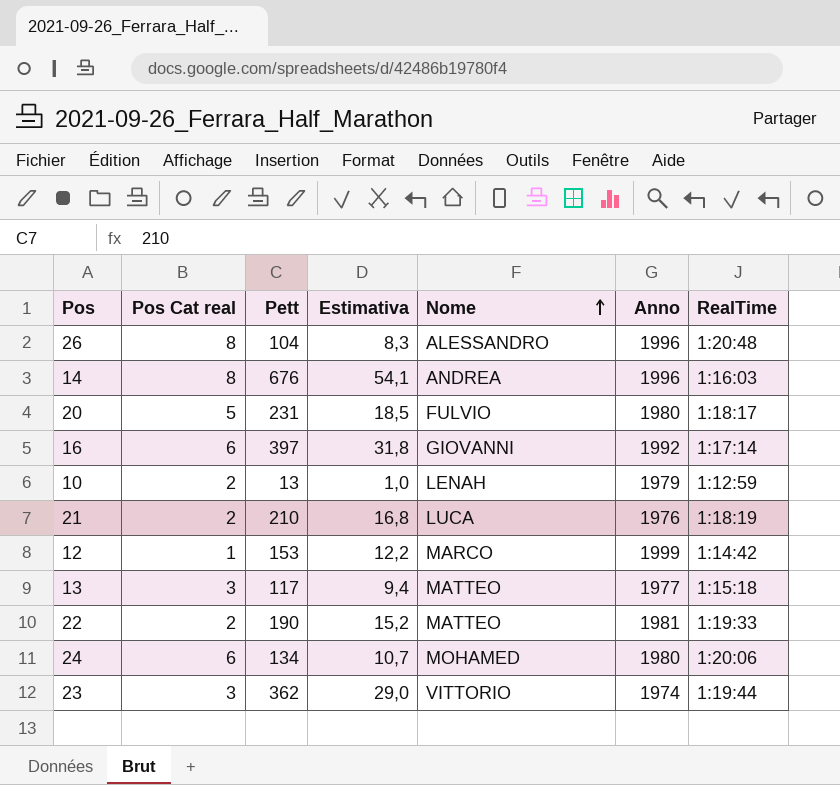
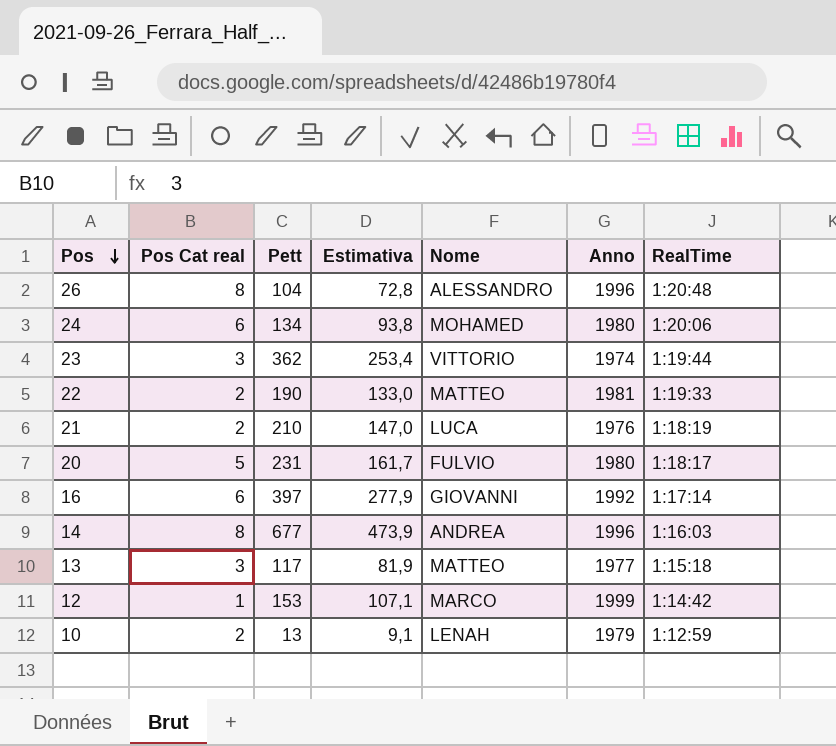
row order: Nome ascending -> Pos descending
column Estimativa | formula: [Pett] * 0,08 -> [Pett] * 0,7
14 | Pett: 676 -> 677

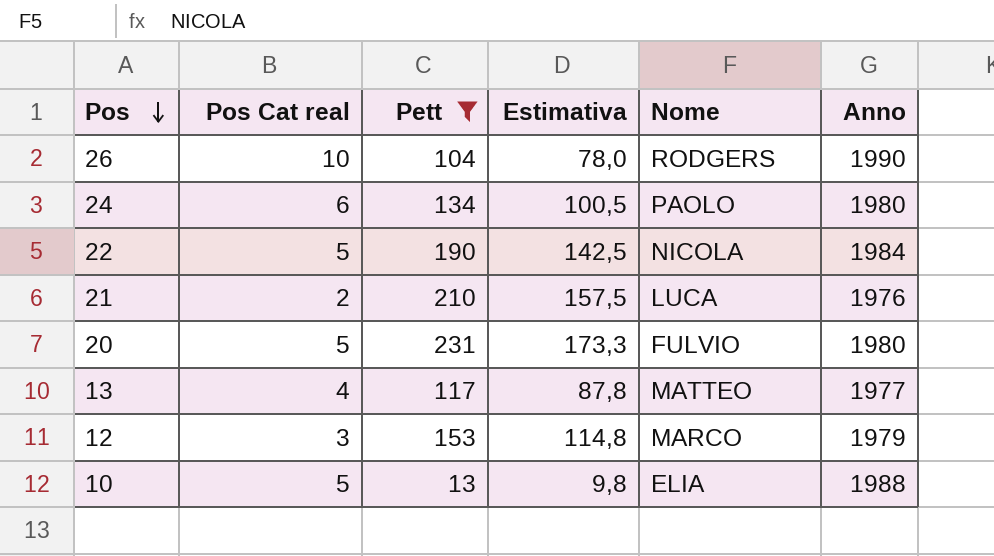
filter: none -> Pett <= 231
column RealTime | position: 7 -> none
column Estimativa | formula: [Pett] * 0,7 -> [Pett] * 0,75
26 | Pos Cat real: 8 -> 10
26 | Nome: ALESSANDRO -> RODGERS
26 | Anno: 1996 -> 1990
24 | Nome: MOHAMED -> PAOLO
22 | Pos Cat real: 2 -> 5
22 | Nome: MATTEO -> NICOLA
22 | Anno: 1981 -> 1984
13 | Pos Cat real: 3 -> 4
12 | Pos Cat real: 1 -> 3
12 | Anno: 1999 -> 1979
10 | Pos Cat real: 2 -> 5
10 | Nome: LENAH -> ELIA
10 | Anno: 1979 -> 1988

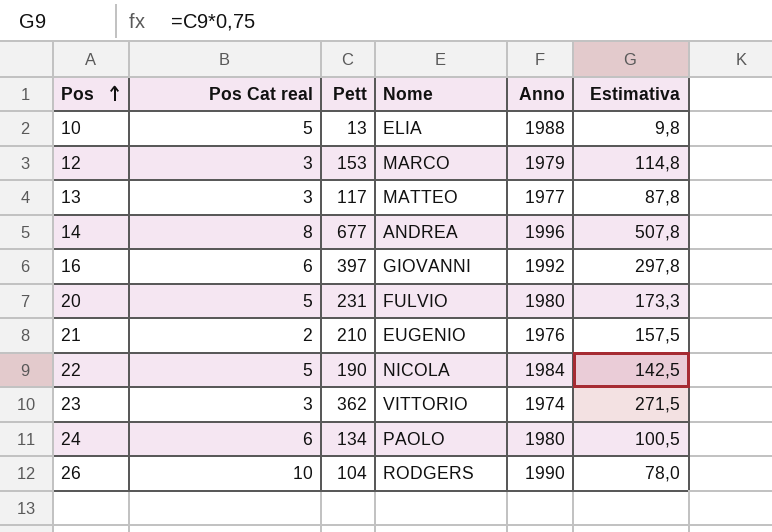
filter: Pett <= 231 -> none
row order: Pos descending -> Pos ascending
column Estimativa | position: 4 -> 6
13 | Pos Cat real: 4 -> 3
21 | Nome: LUCA -> EUGENIO

